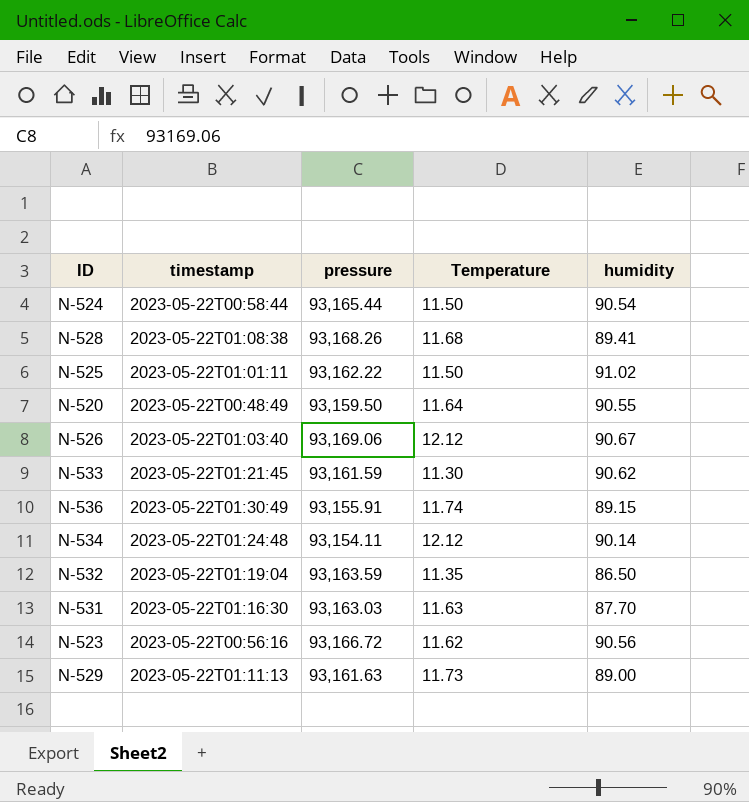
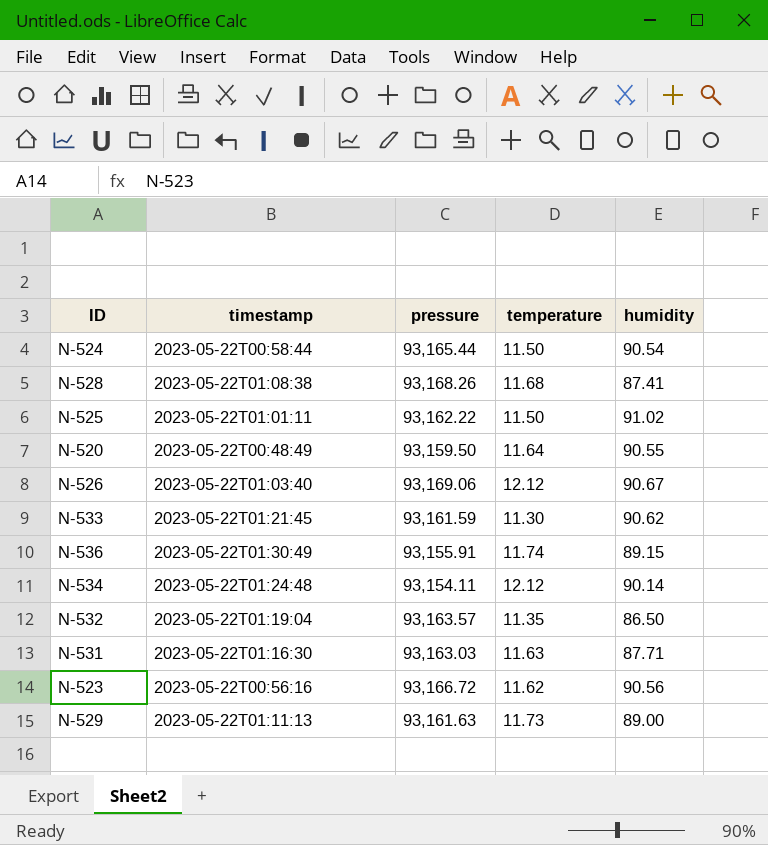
column name: Temperature -> temperature
N-528 | humidity: 89.41 -> 87.41
N-532 | pressure: 93,163.59 -> 93,163.57
N-531 | humidity: 87.70 -> 87.71

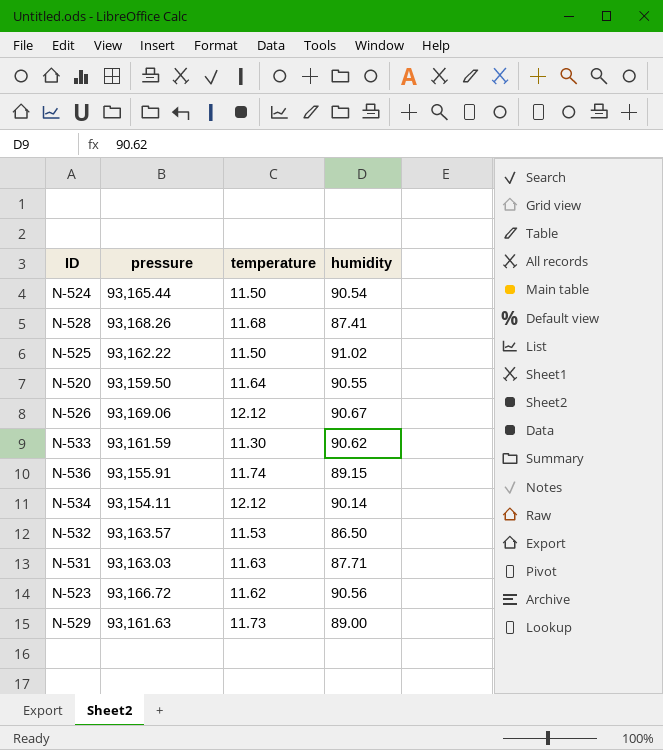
column timestamp | position: 2 -> none
N-532 | temperature: 11.35 -> 11.53

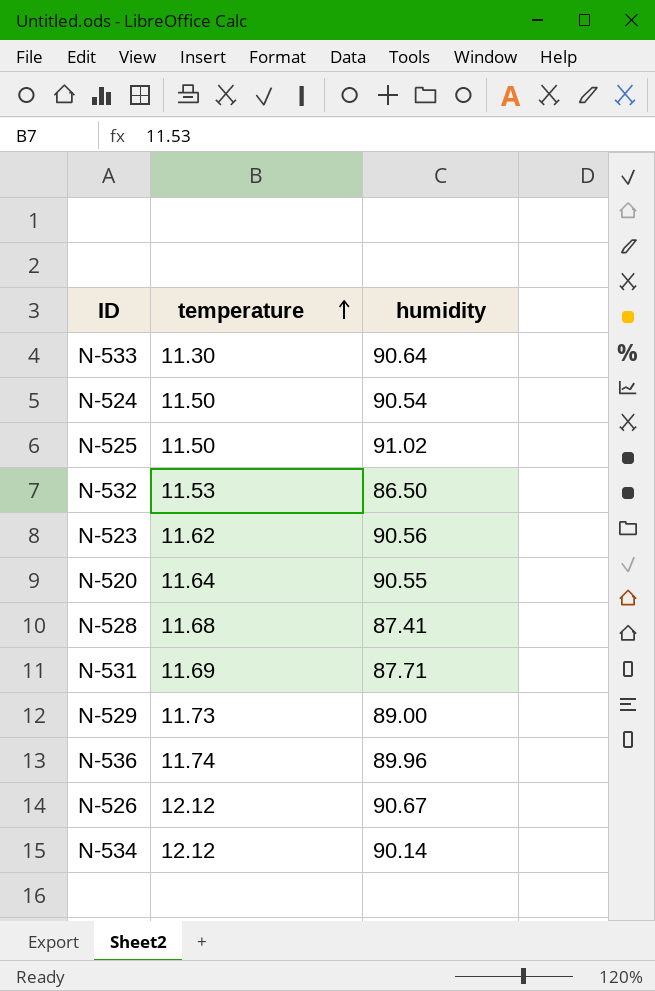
row order: none -> temperature ascending
column pressure | position: 2 -> none
N-533 | humidity: 90.62 -> 90.64
N-531 | temperature: 11.63 -> 11.69
N-536 | humidity: 89.15 -> 89.96

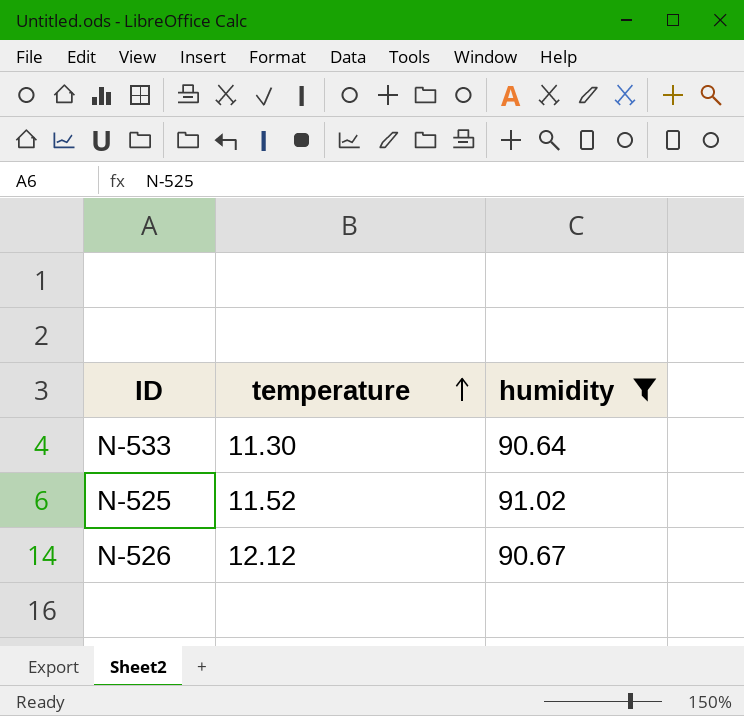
filter: none -> humidity >= 90.64
N-525 | temperature: 11.50 -> 11.52

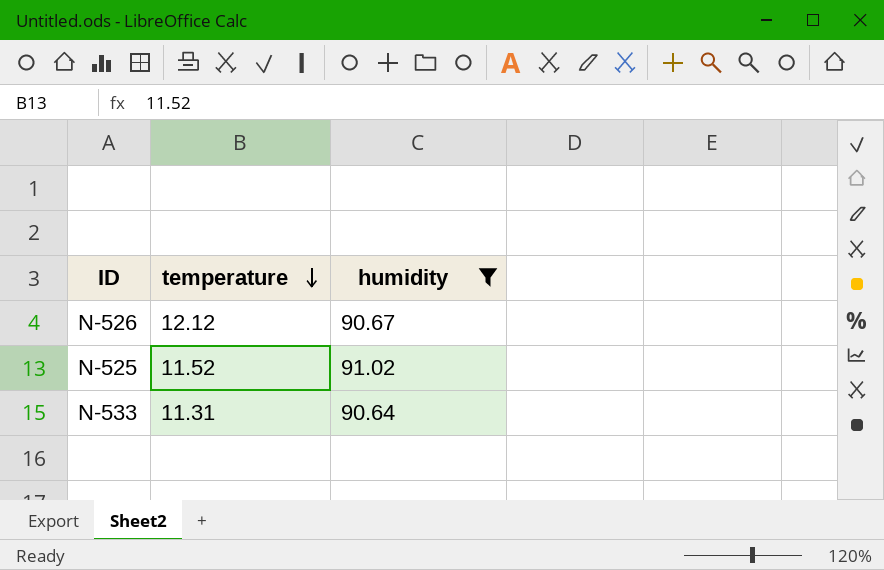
row order: temperature ascending -> temperature descending
N-533 | temperature: 11.30 -> 11.31

